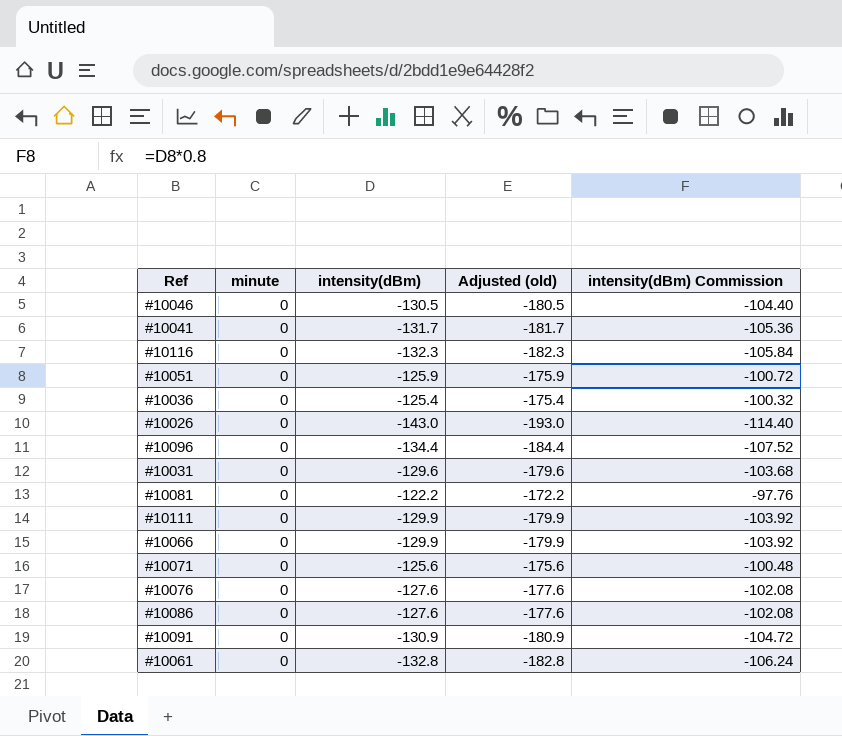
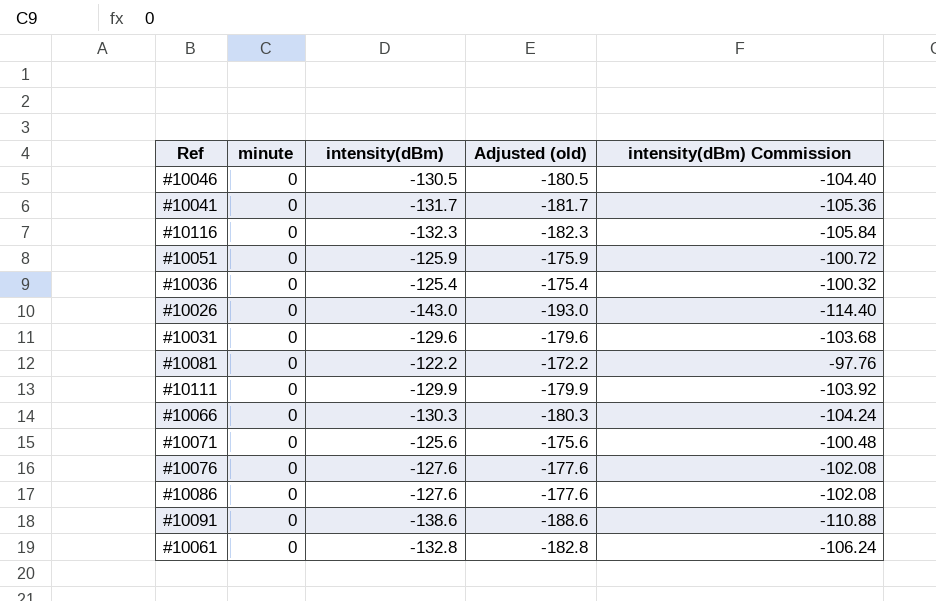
row #10096: 0 | -134.4 | -184.4 | -107.52 -> none
#10066 | intensity(dBm): -129.9 -> -130.3
#10066 | Adjusted (old): -179.9 -> -180.3
#10066 | intensity(dBm) Commission: -103.92 -> -104.24
#10091 | intensity(dBm): -130.9 -> -138.6
#10091 | Adjusted (old): -180.9 -> -188.6
#10091 | intensity(dBm) Commission: -104.72 -> -110.88

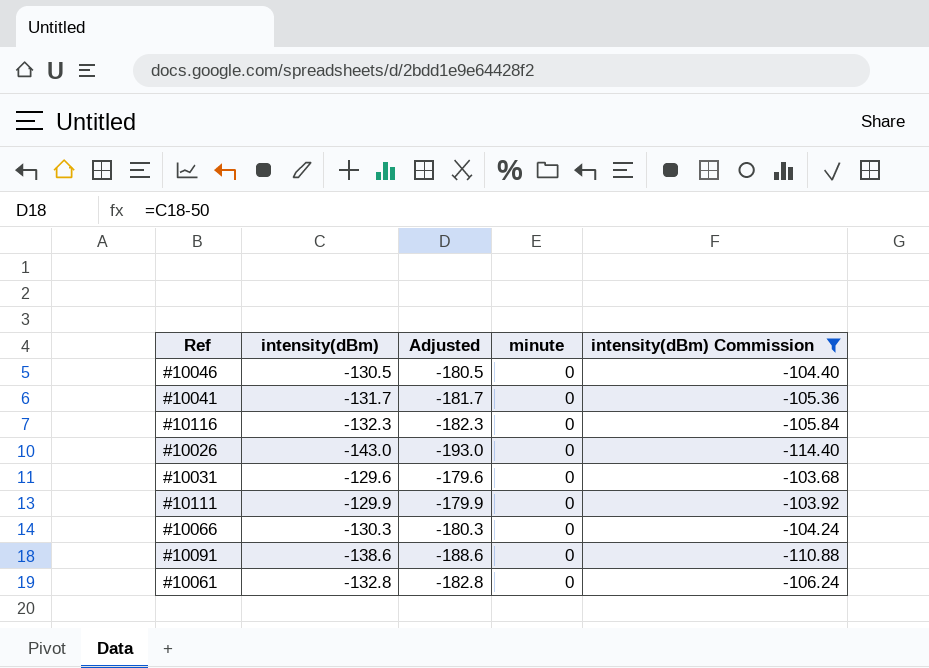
filter: none -> intensity(dBm) Commission <= -103.68
column name: Adjusted (old) -> Adjusted
column minute | position: 2 -> 4

